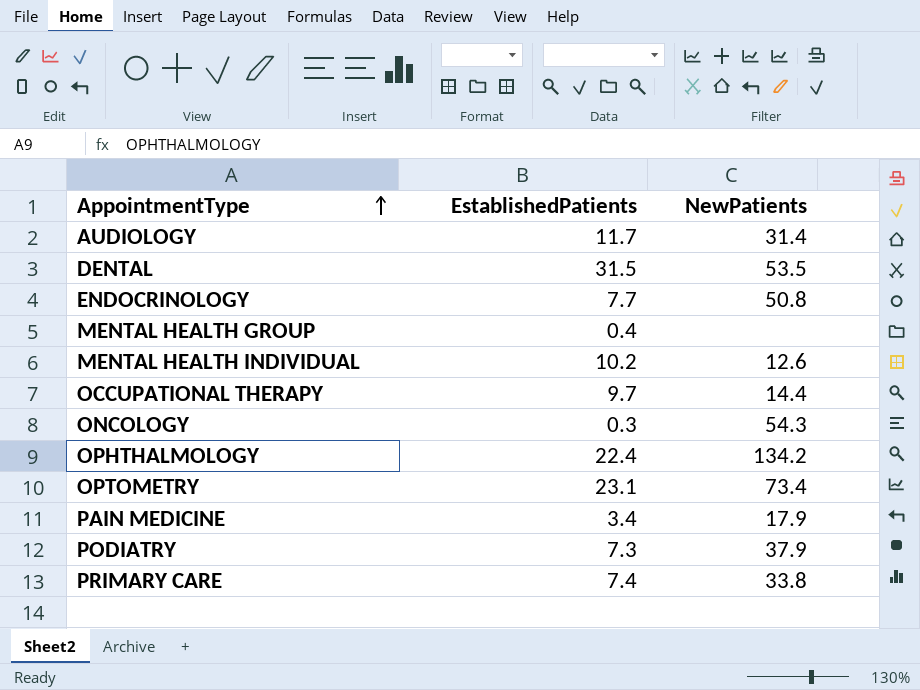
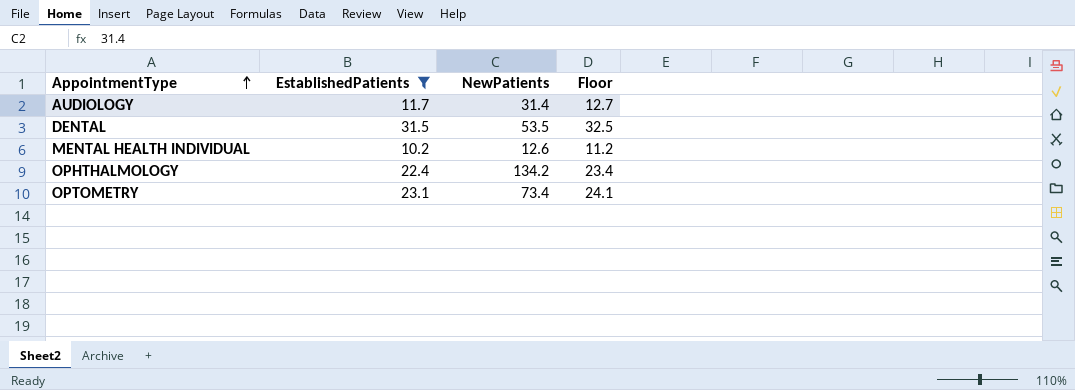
filter: none -> EstablishedPatients >= 10.2
column Floor | formula: none -> [EstablishedPatients] + 1

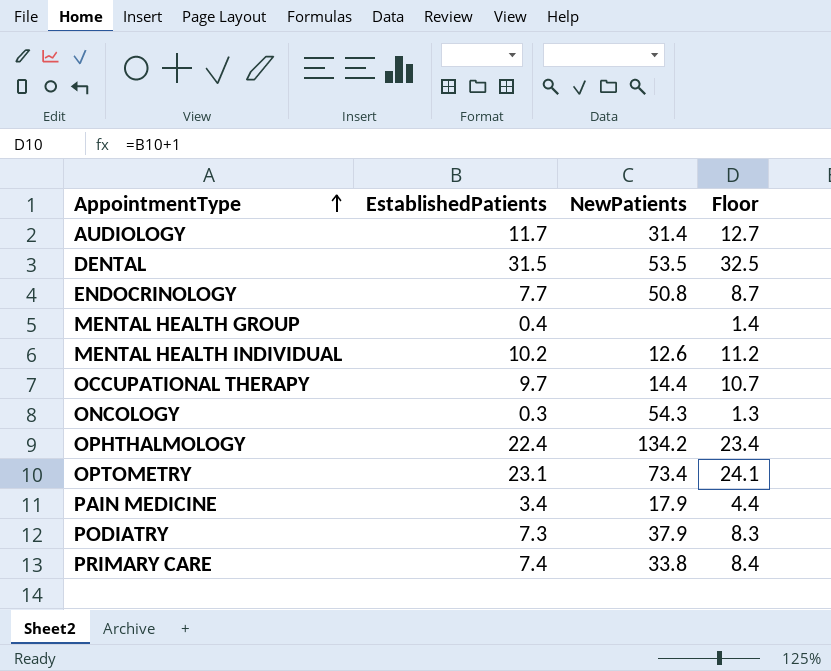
filter: EstablishedPatients >= 10.2 -> none

